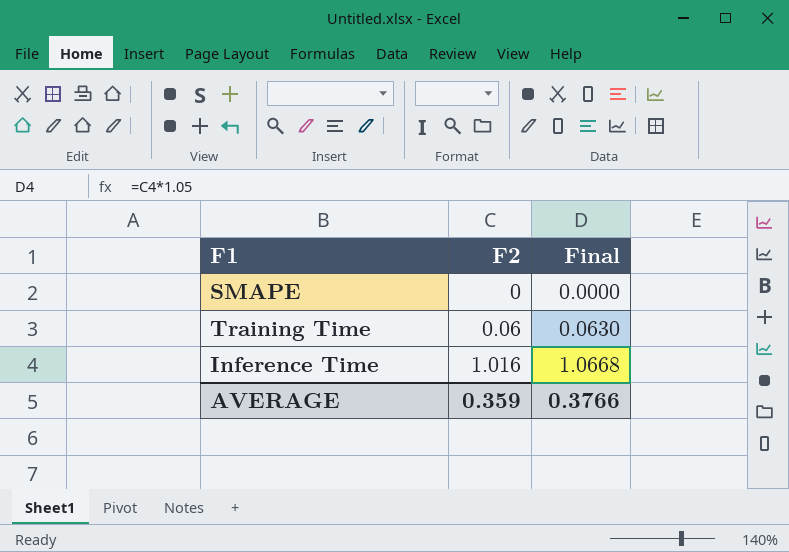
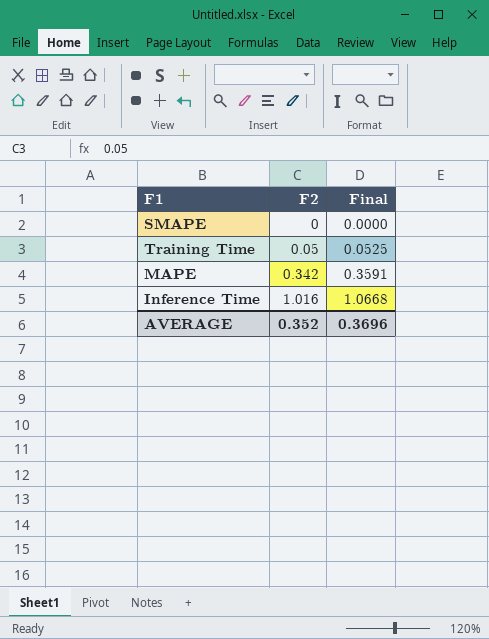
Training Time | F2: 0.06 -> 0.05
Training Time | Final: 0.0630 -> 0.0525
row MAPE: none -> 0.342 | 0.3591
AVERAGE | F2: 0.359 -> 0.352
AVERAGE | Final: 0.3766 -> 0.3696

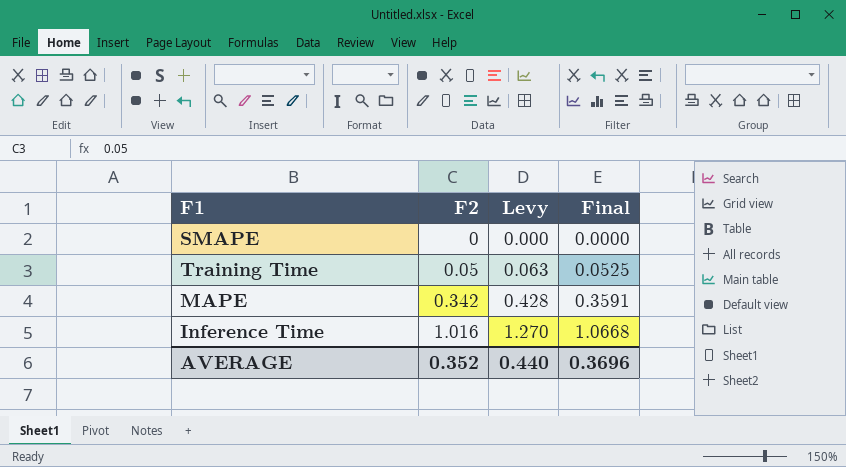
column Levy | formula: none -> [F2] * 1.25

